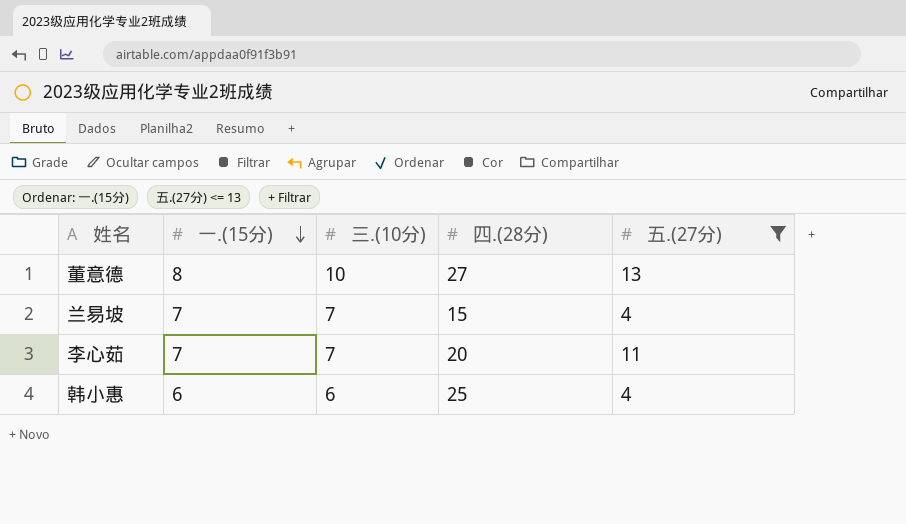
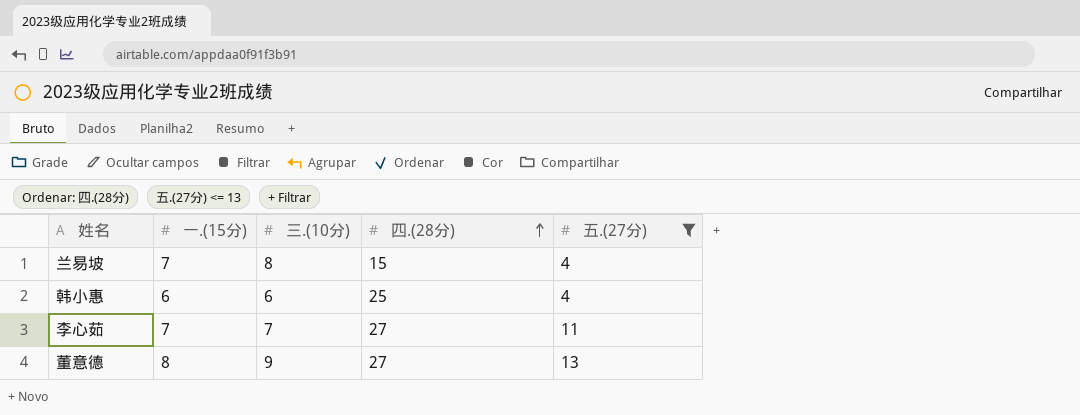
row order: 一.(15分) descending -> 四.(28分) ascending
兰易坡 | 三.(10分): 7 -> 8
李心茹 | 四.(28分): 20 -> 27
董意德 | 三.(10分): 10 -> 9

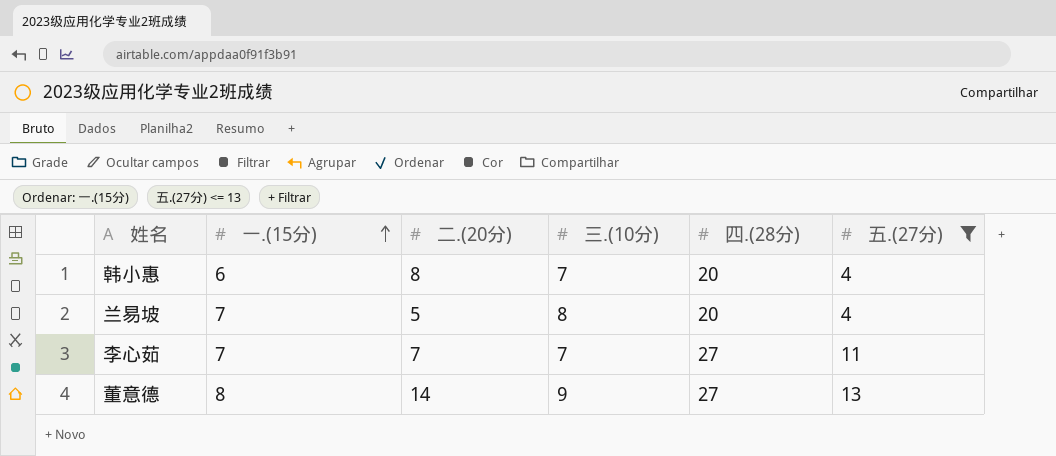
row order: 四.(28分) ascending -> 一.(15分) ascending
column 二.(20分) | position: none -> 3
韩小惠 | 三.(10分): 6 -> 7
韩小惠 | 四.(28分): 25 -> 20
兰易坡 | 四.(28分): 15 -> 20

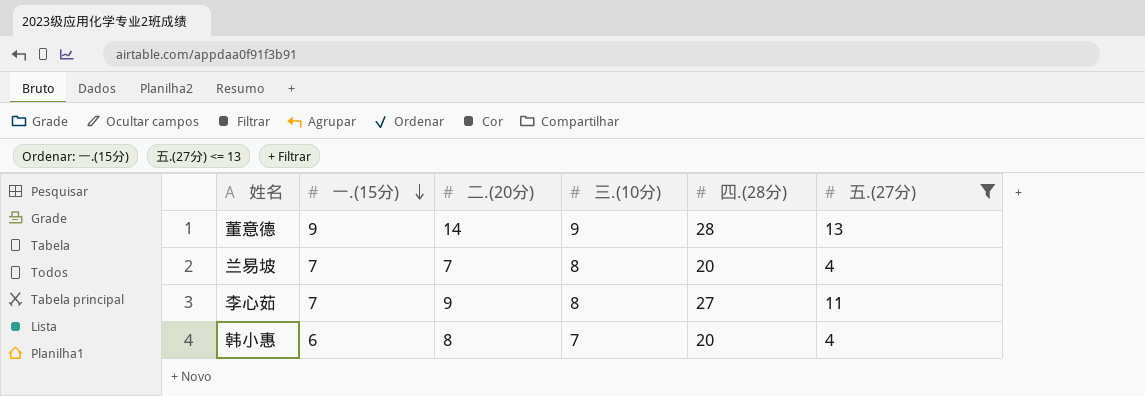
row order: 一.(15分) ascending -> 一.(15分) descending
董意德 | 一.(15分): 8 -> 9
董意德 | 四.(28分): 27 -> 28
兰易坡 | 二.(20分): 5 -> 7
李心茹 | 二.(20分): 7 -> 9
李心茹 | 三.(10分): 7 -> 8

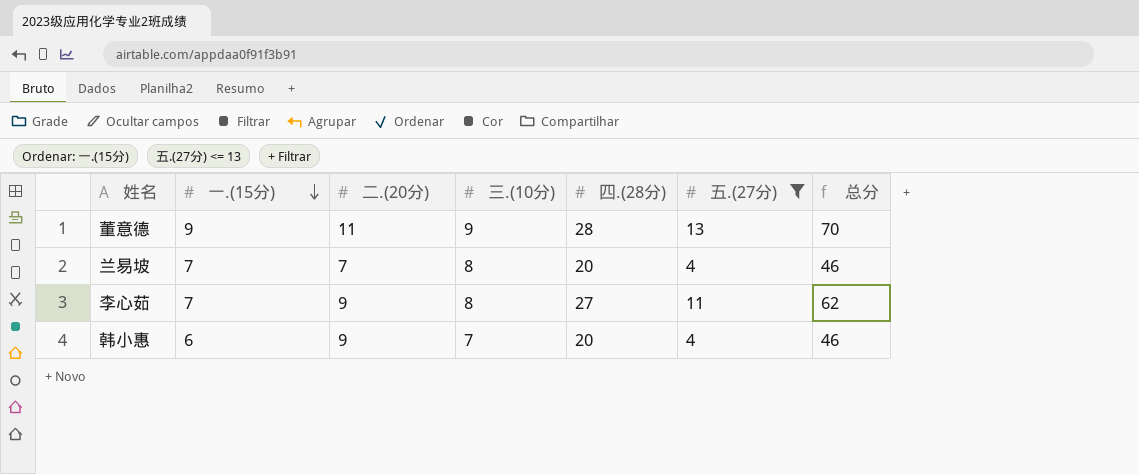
column 总分 | formula: none -> [一.(15分)] + [二.(20分)] + [三.(10分)] + [四.(28分)] + [五.(27分)]
董意德 | 二.(20分): 14 -> 11
韩小惠 | 二.(20分): 8 -> 9

